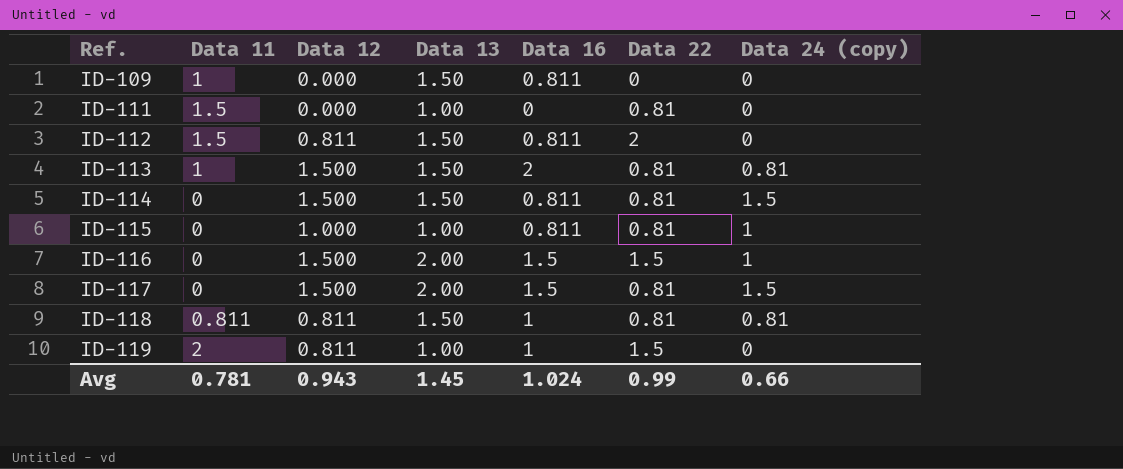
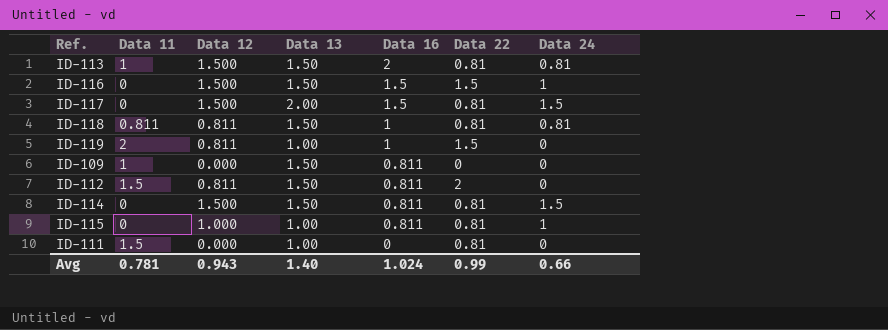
row order: Ref. ascending -> Data 16 descending
column name: Data 24 (copy) -> Data 24
ID-116 | Data 13: 2.00 -> 1.50
Avg | Data 13: 1.45 -> 1.40

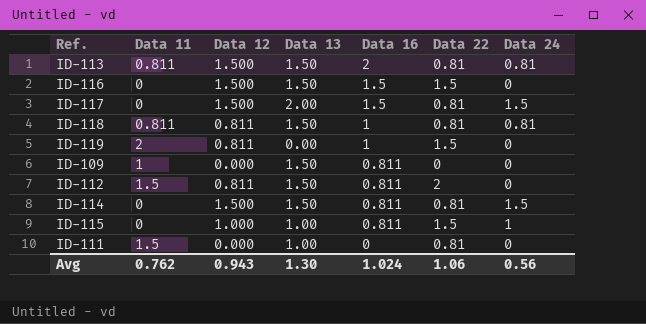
ID-113 | Data 11: 1 -> 0.811
ID-116 | Data 24: 1 -> 0
ID-119 | Data 13: 1.00 -> 0.00
ID-115 | Data 22: 0.81 -> 1.5
Avg | Data 11: 0.781 -> 0.762
Avg | Data 13: 1.40 -> 1.30
Avg | Data 22: 0.99 -> 1.06
Avg | Data 24: 0.66 -> 0.56

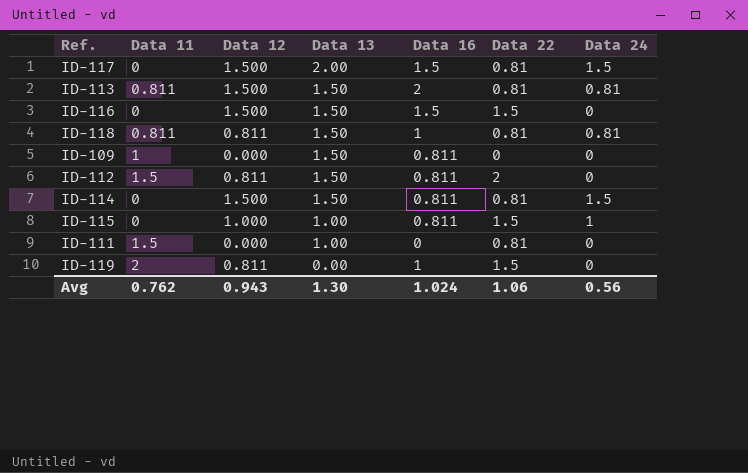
row order: Data 16 descending -> Data 13 descending

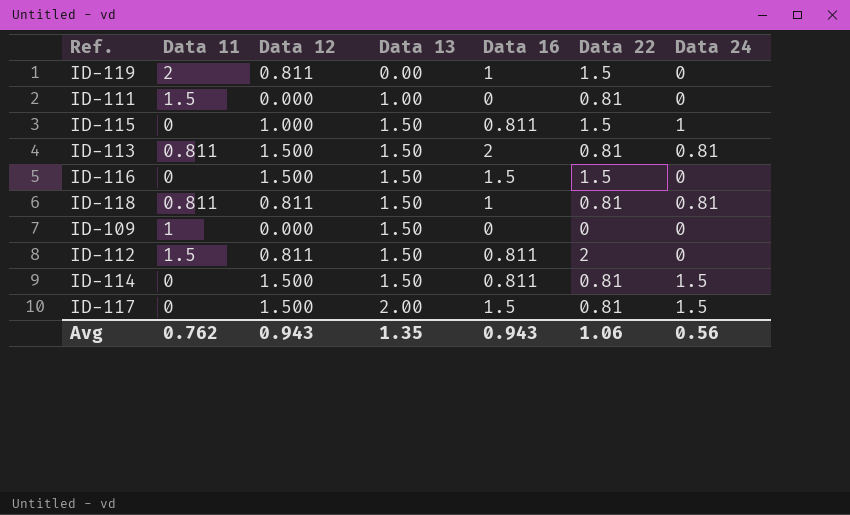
row order: Data 13 descending -> Data 13 ascending
ID-115 | Data 13: 1.00 -> 1.50
ID-109 | Data 16: 0.811 -> 0
Avg | Data 13: 1.30 -> 1.35
Avg | Data 16: 1.024 -> 0.943

